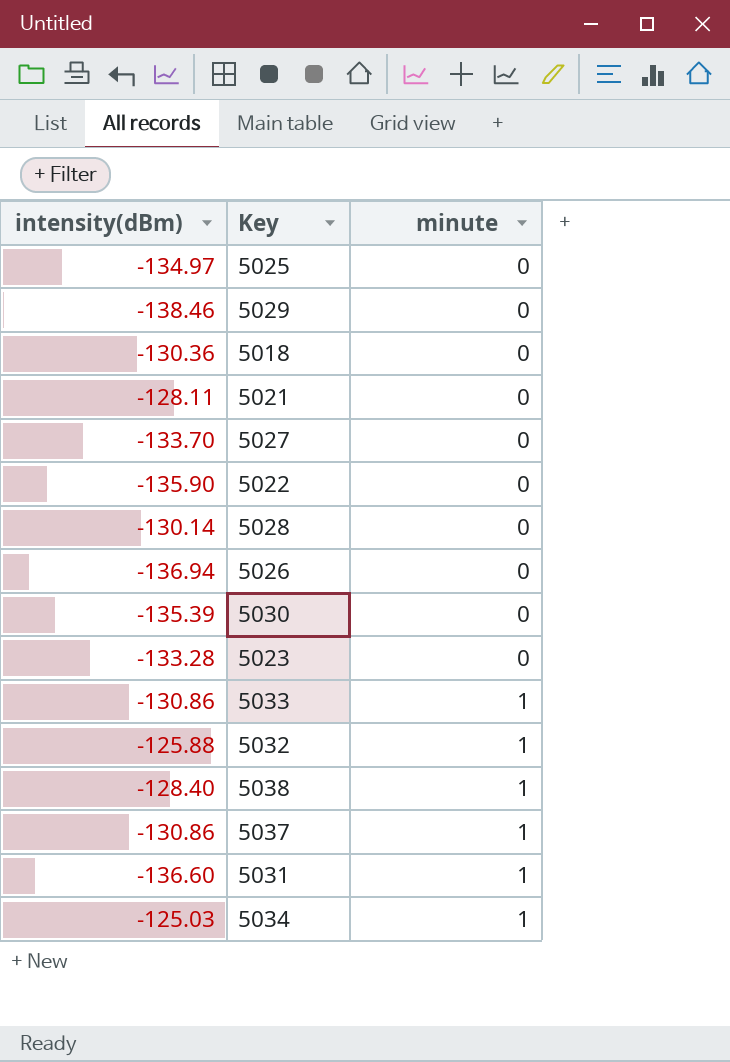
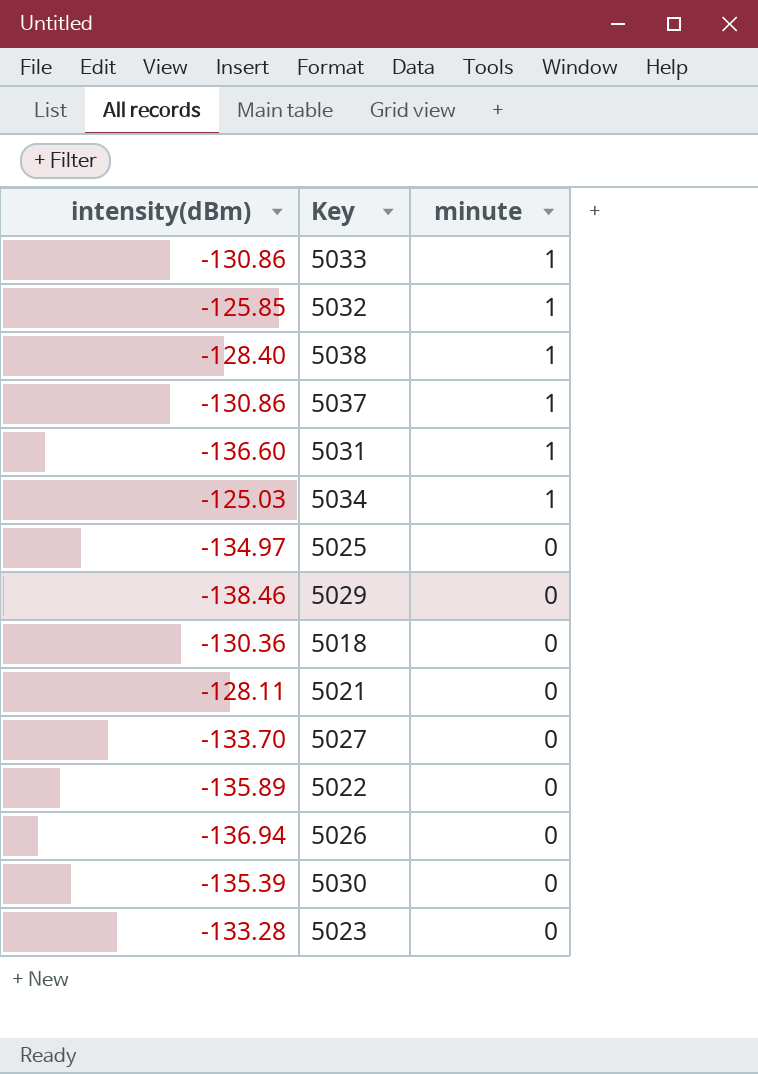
row order: minute ascending -> minute descending
row 5028: -130.14 | 0 -> none
5032 | intensity(dBm): -125.88 -> -125.85
5022 | intensity(dBm): -135.90 -> -135.89

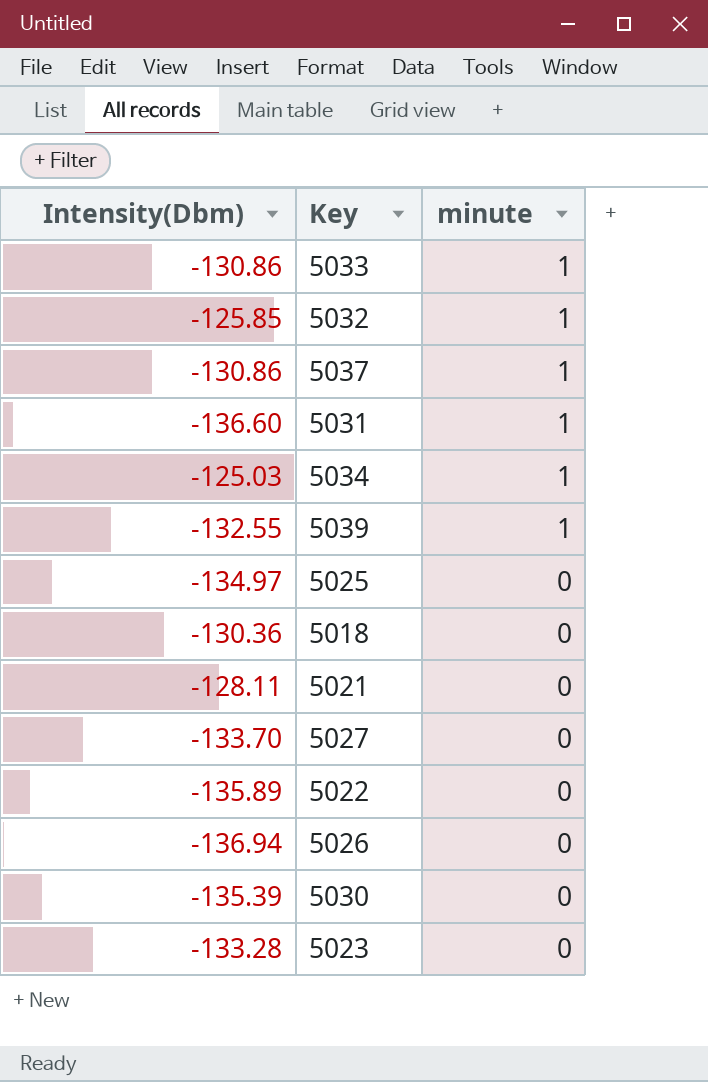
column name: intensity(dBm) -> Intensity(Dbm)
row 5038: -128.40 | 1 -> none
row 5029: -138.46 | 0 -> none
row 5039: none -> -132.55 | 1

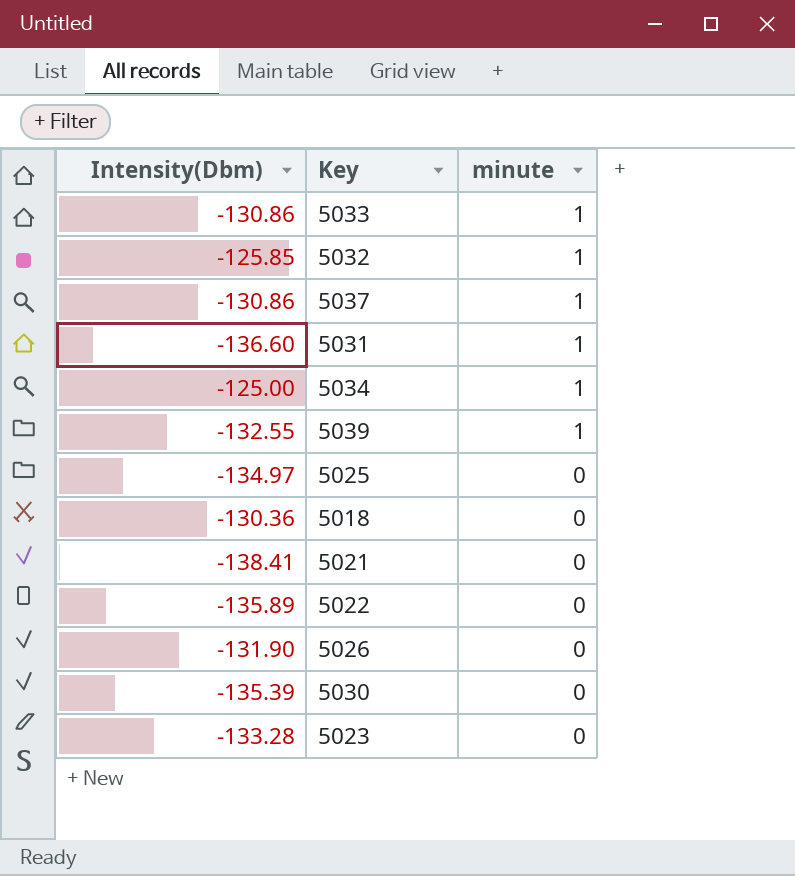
row 5027: -133.70 | 0 -> none
5034 | Intensity(Dbm): -125.03 -> -125.00
5021 | Intensity(Dbm): -128.11 -> -138.41
5026 | Intensity(Dbm): -136.94 -> -131.90

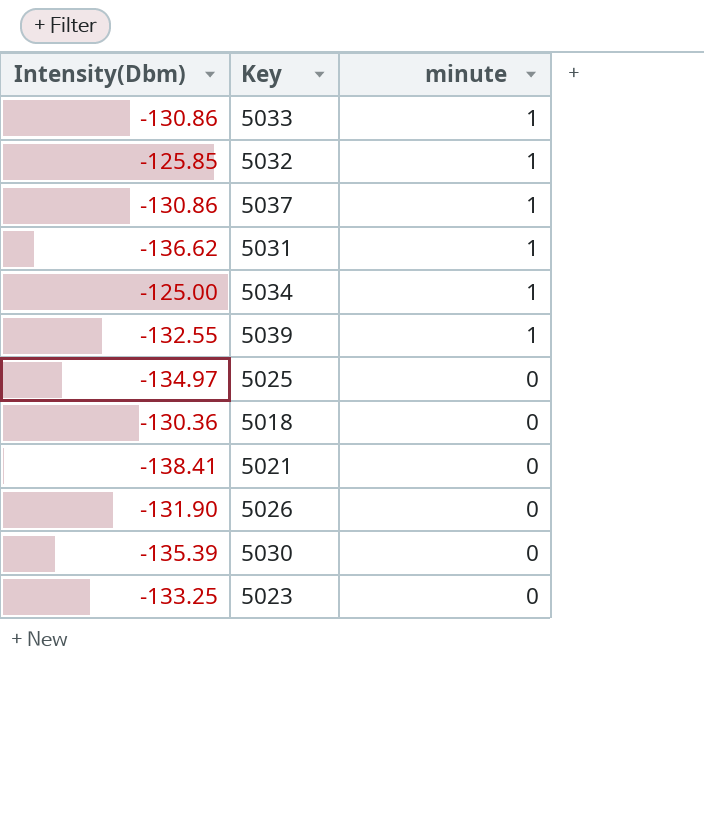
row 5022: -135.89 | 0 -> none
5031 | Intensity(Dbm): -136.60 -> -136.62
5023 | Intensity(Dbm): -133.28 -> -133.25

